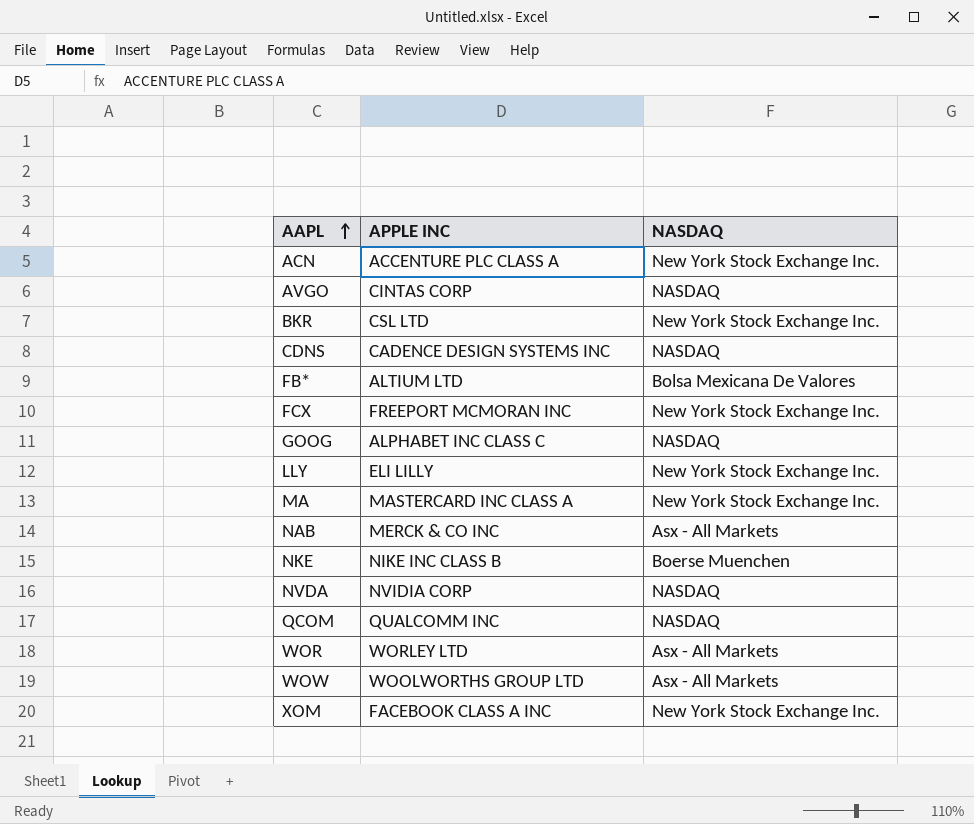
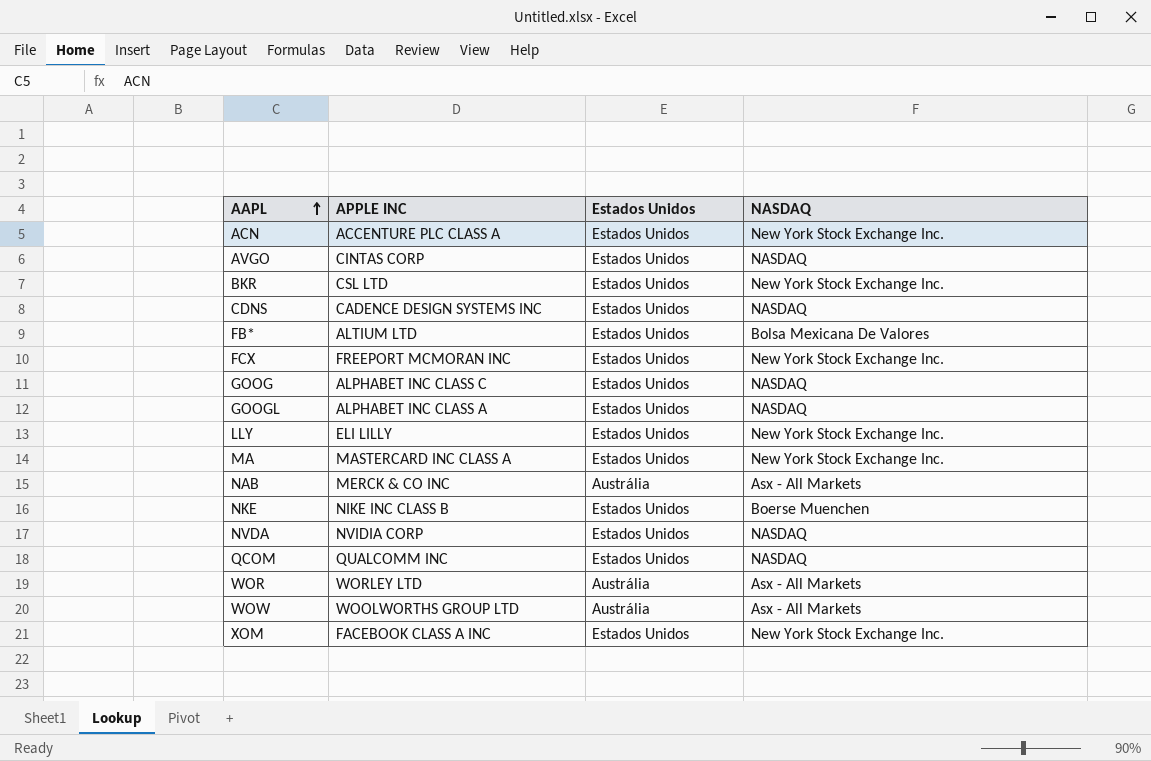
column Estados Unidos | position: none -> 3
row GOOGL: none -> ALPHABET INC CLASS A | Estados Unidos | NASDAQ

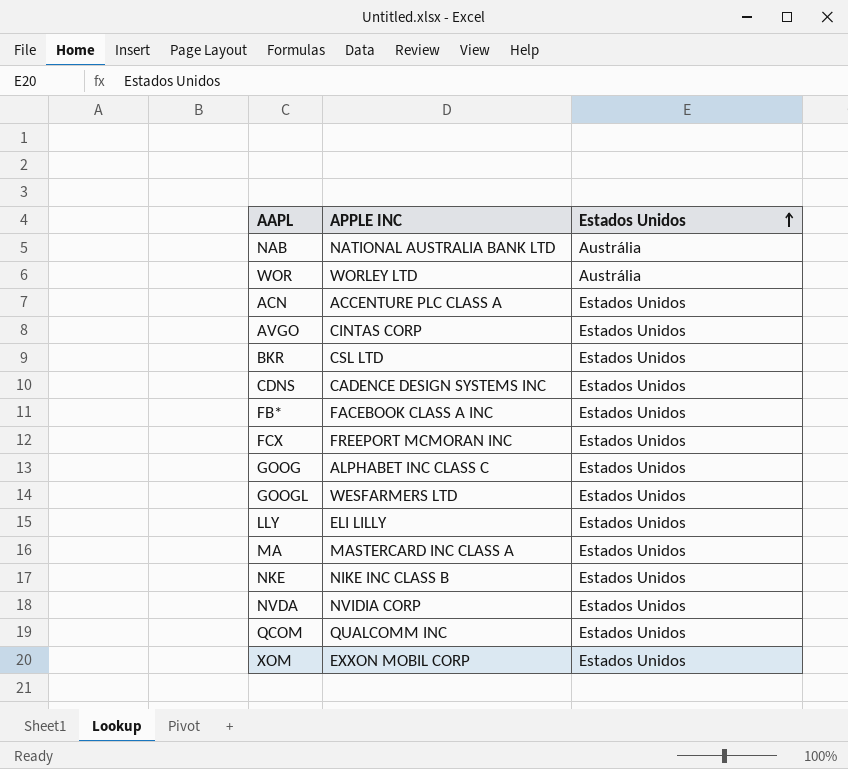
row order: AAPL ascending -> Estados Unidos ascending
column NASDAQ | position: 4 -> none
row WOW: WOOLWORTHS GROUP LTD | Austrália | Asx - All Markets -> none
NAB | APPLE INC: MERCK & CO INC -> NATIONAL AUSTRALIA BANK LTD
FB* | APPLE INC: ALTIUM LTD -> FACEBOOK CLASS A INC
GOOGL | APPLE INC: ALPHABET INC CLASS A -> WESFARMERS LTD
XOM | APPLE INC: FACEBOOK CLASS A INC -> EXXON MOBIL CORP

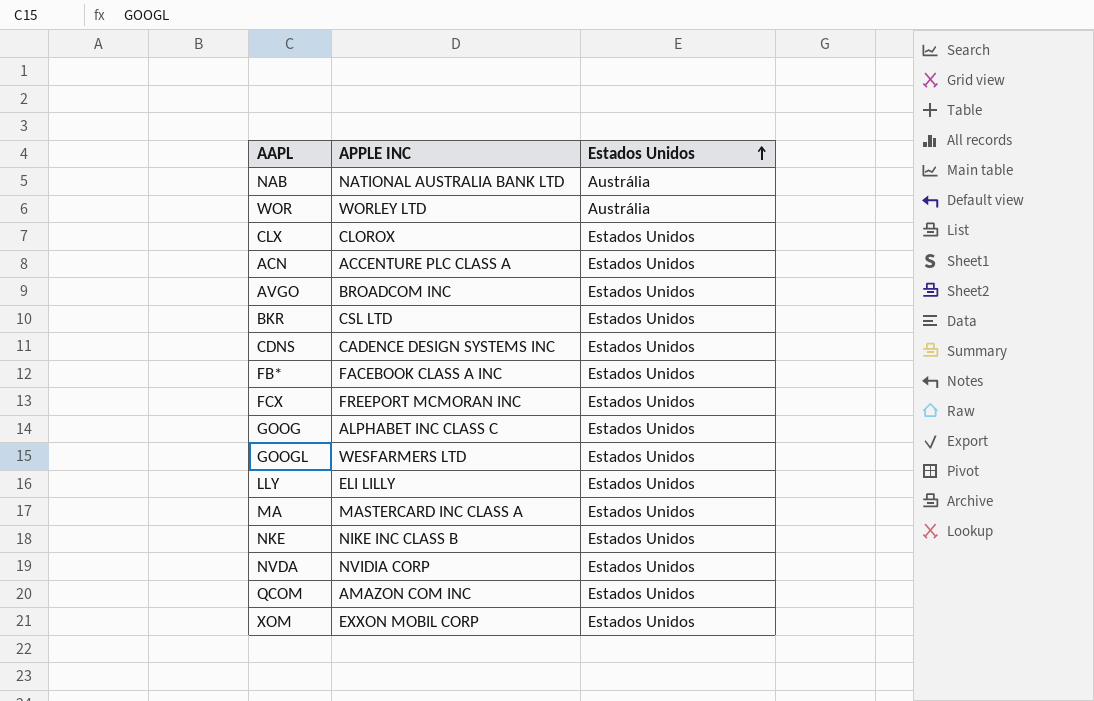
row CLX: none -> CLOROX | Estados Unidos
AVGO | APPLE INC: CINTAS CORP -> BROADCOM INC
QCOM | APPLE INC: QUALCOMM INC -> AMAZON COM INC

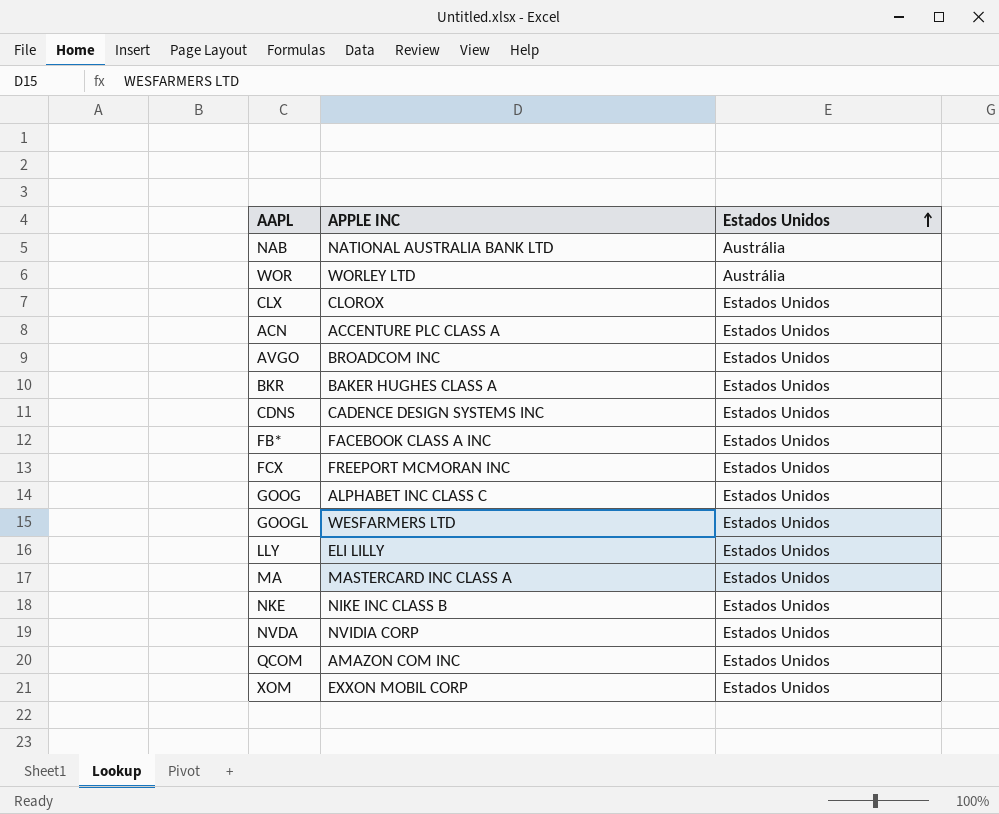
BKR | APPLE INC: CSL LTD -> BAKER HUGHES CLASS A

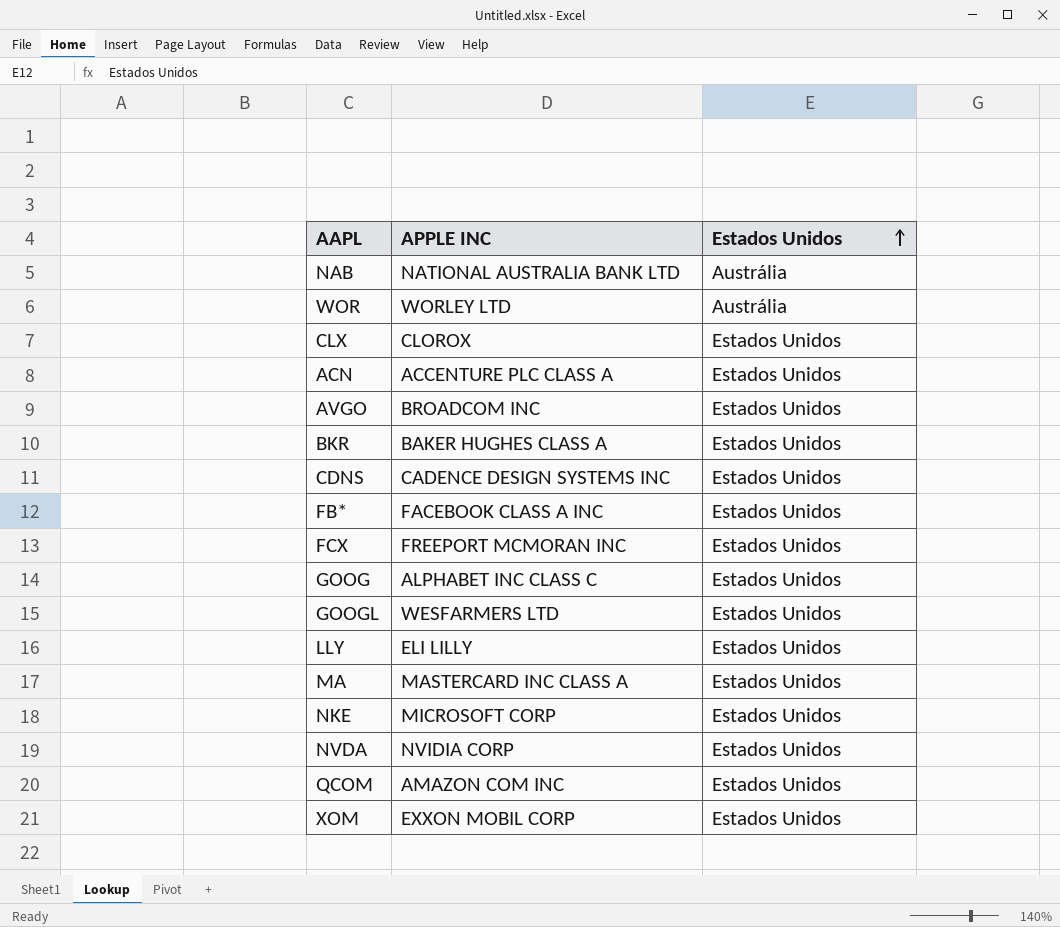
NKE | APPLE INC: NIKE INC CLASS B -> MICROSOFT CORP

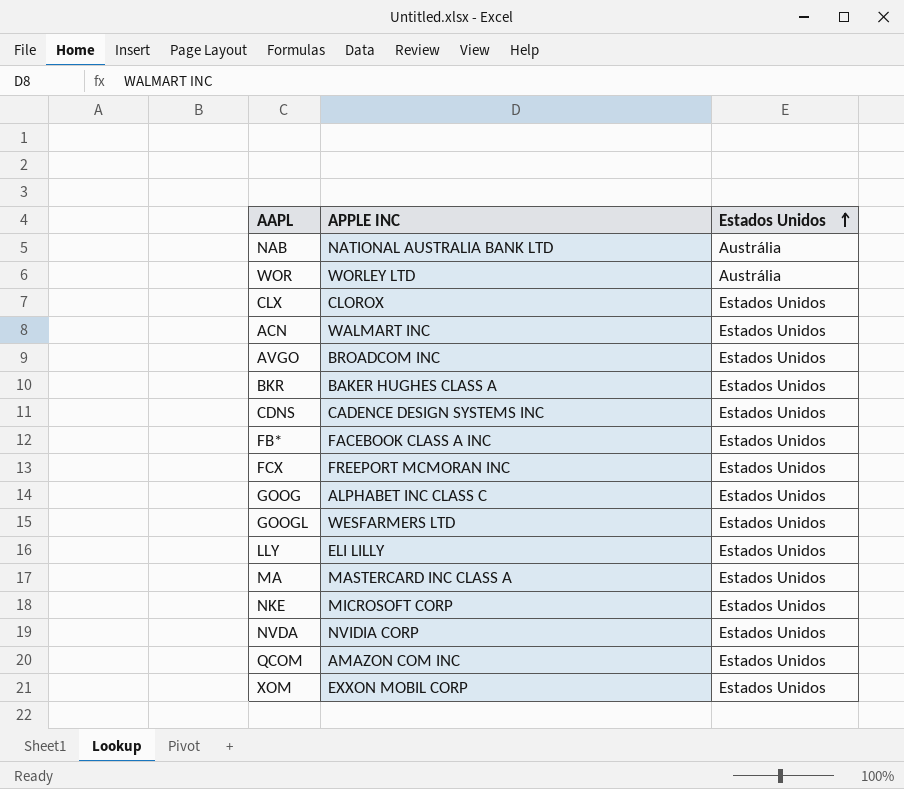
ACN | APPLE INC: ACCENTURE PLC CLASS A -> WALMART INC

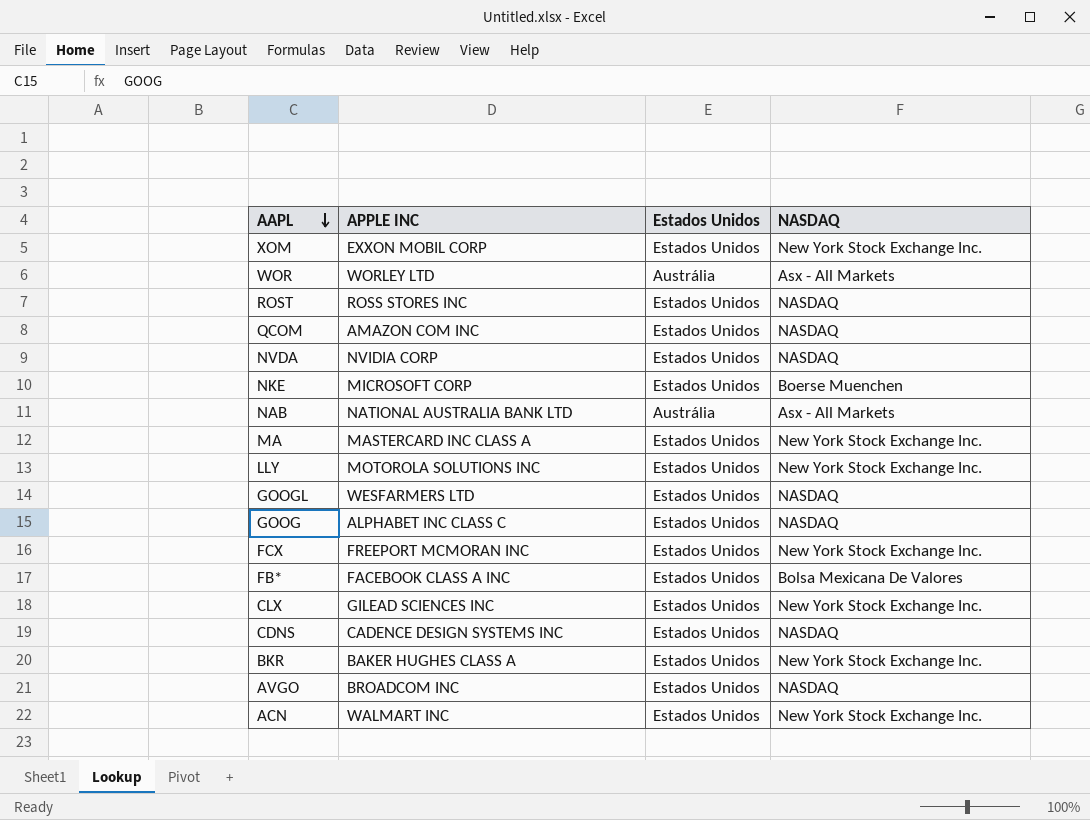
row order: Estados Unidos ascending -> AAPL descending
column NASDAQ | position: none -> 4
row ROST: none -> ROSS STORES INC | Estados Unidos | NASDAQ
LLY | APPLE INC: ELI LILLY -> MOTOROLA SOLUTIONS INC
CLX | APPLE INC: CLOROX -> GILEAD SCIENCES INC

